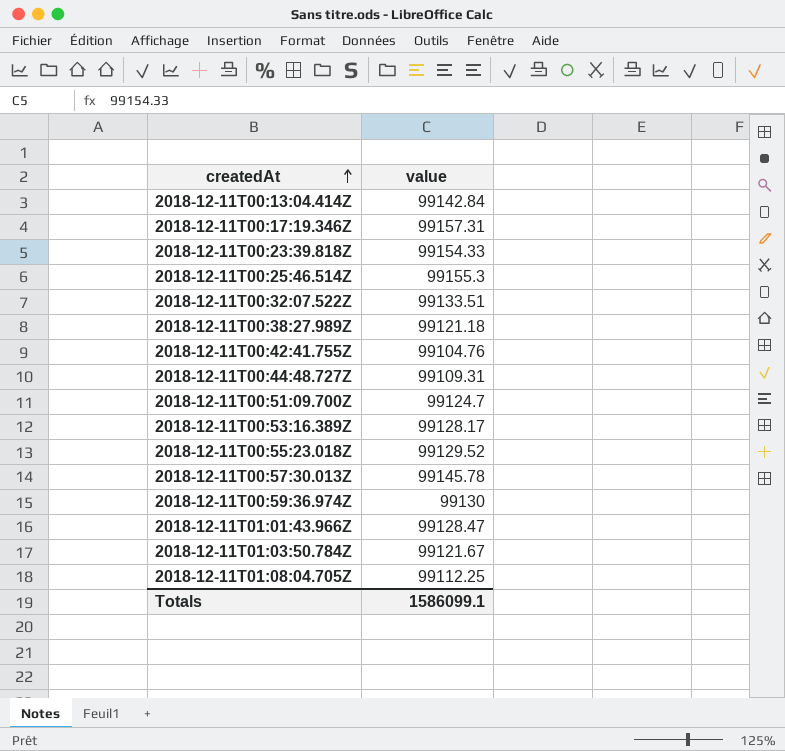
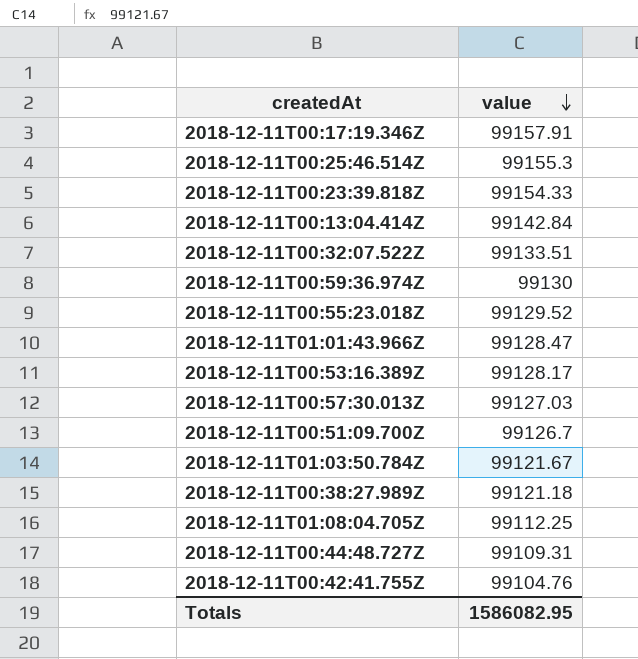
row order: createdAt ascending -> value descending
2018-12-11T00:17:19.346Z | value: 99157.31 -> 99157.91
2018-12-11T00:57:30.013Z | value: 99145.78 -> 99127.03
2018-12-11T00:51:09.700Z | value: 99124.7 -> 99126.7
Totals | value: 1586099.1 -> 1586082.95

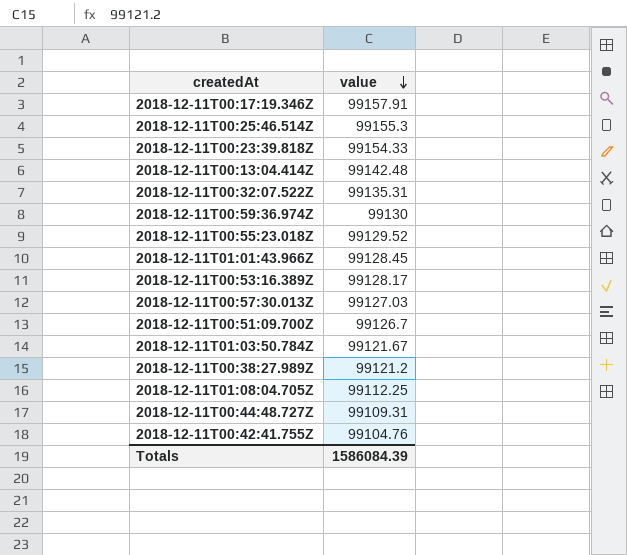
2018-12-11T00:13:04.414Z | value: 99142.84 -> 99142.48
2018-12-11T00:32:07.522Z | value: 99133.51 -> 99135.31
2018-12-11T01:01:43.966Z | value: 99128.47 -> 99128.45
2018-12-11T00:38:27.989Z | value: 99121.18 -> 99121.2
Totals | value: 1586082.95 -> 1586084.39

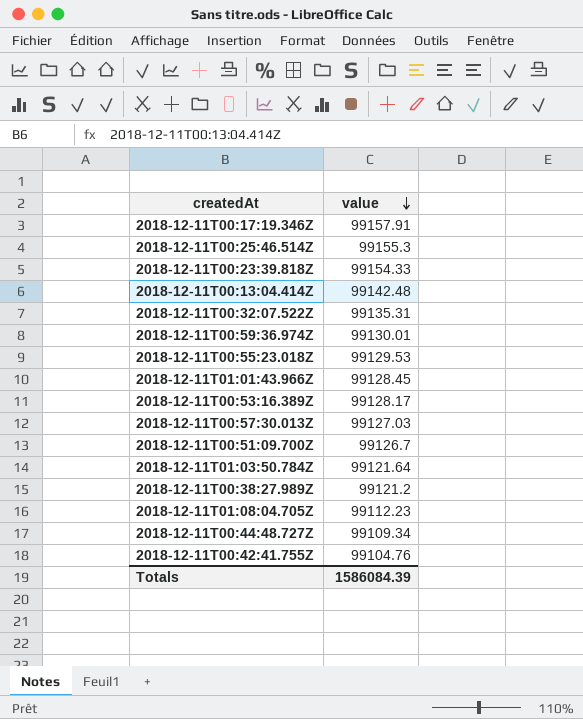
2018-12-11T00:59:36.974Z | value: 99130 -> 99130.01
2018-12-11T00:55:23.018Z | value: 99129.52 -> 99129.53
2018-12-11T01:03:50.784Z | value: 99121.67 -> 99121.64
2018-12-11T01:08:04.705Z | value: 99112.25 -> 99112.23
2018-12-11T00:44:48.727Z | value: 99109.31 -> 99109.34

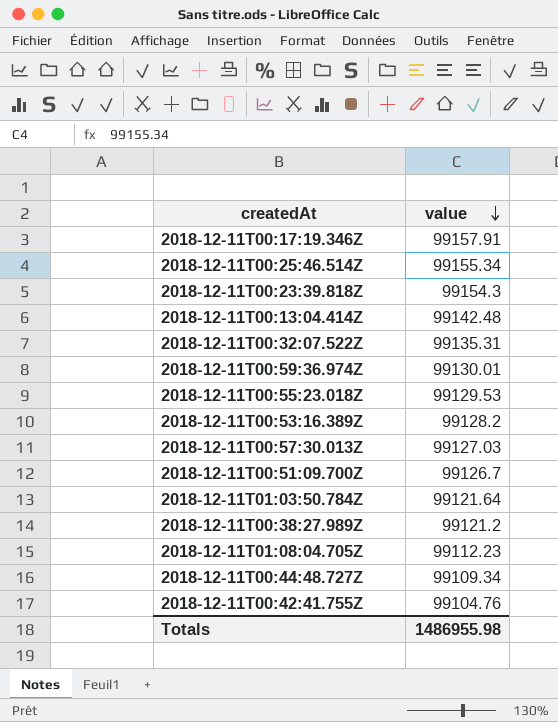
row 2018-12-11T01:01:43.966Z: 99128.45 -> none
2018-12-11T00:25:46.514Z | value: 99155.3 -> 99155.34
2018-12-11T00:23:39.818Z | value: 99154.33 -> 99154.3
2018-12-11T00:53:16.389Z | value: 99128.17 -> 99128.2
Totals | value: 1586084.39 -> 1486955.98

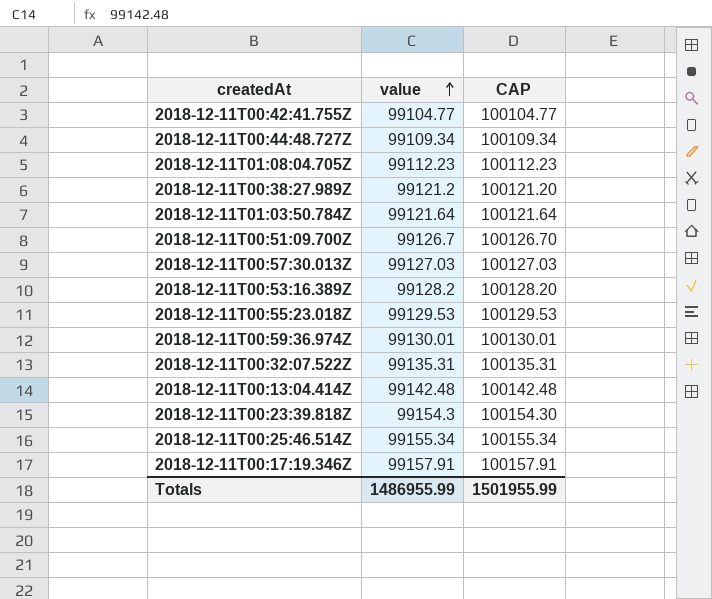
row order: value descending -> value ascending
column CAP | formula: none -> [value] + 1000
2018-12-11T00:42:41.755Z | value: 99104.76 -> 99104.77
Totals | value: 1486955.98 -> 1486955.99

